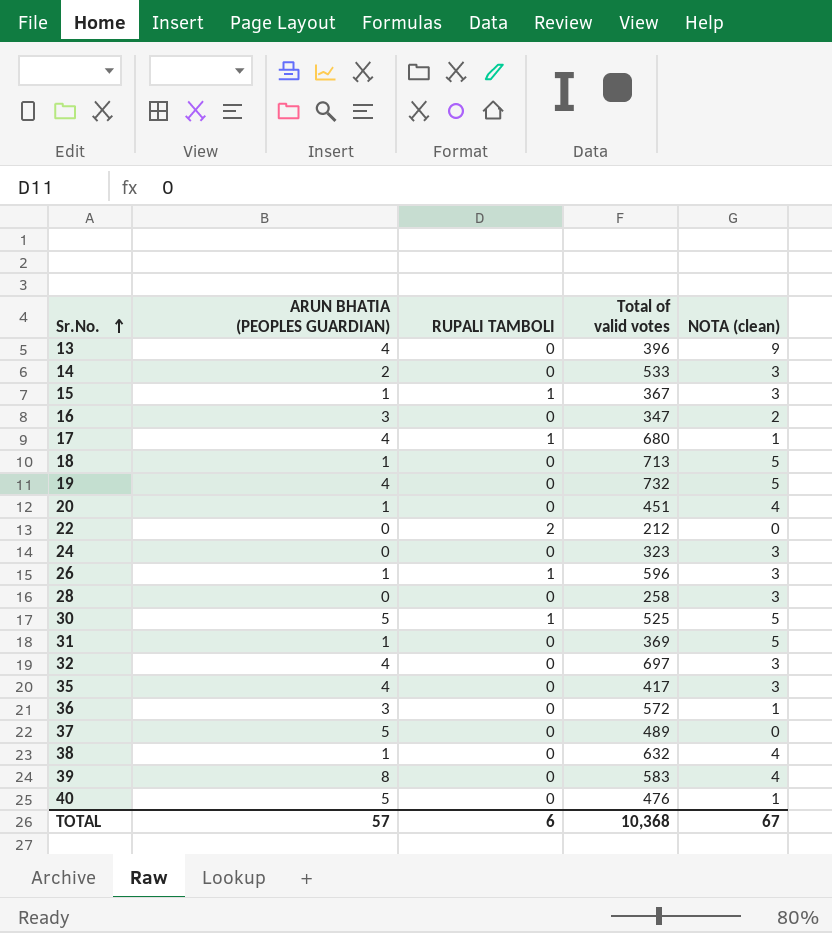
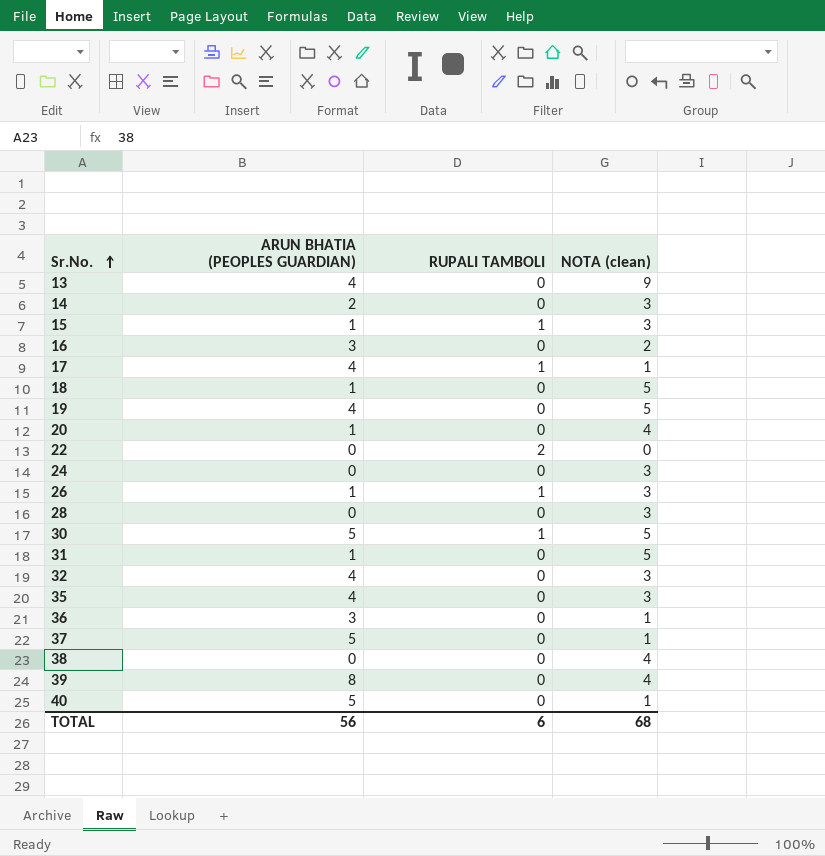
column Total of valid votes | position: 4 -> none
37 | NOTA (clean): 0 -> 1
38 | ARUN BHATIA (PEOPLES GUARDIAN): 1 -> 0
TOTAL | ARUN BHATIA (PEOPLES GUARDIAN): 57 -> 56
TOTAL | NOTA (clean): 67 -> 68

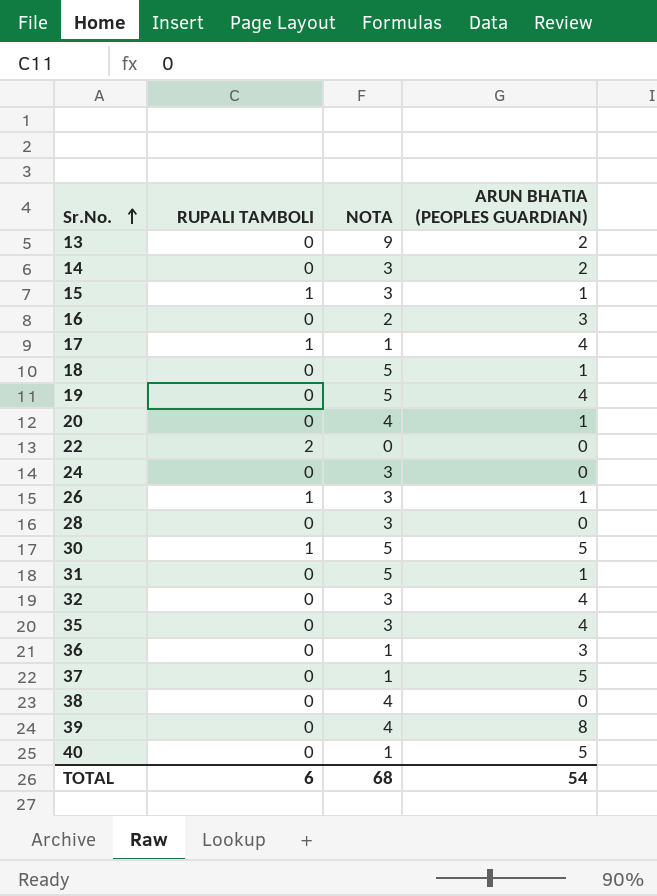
column name: NOTA (clean) -> NOTA
column ARUN BHATIA (PEOPLES GUARDIAN) | position: 2 -> 4
13 | ARUN BHATIA (PEOPLES GUARDIAN): 4 -> 2
TOTAL | ARUN BHATIA (PEOPLES GUARDIAN): 56 -> 54

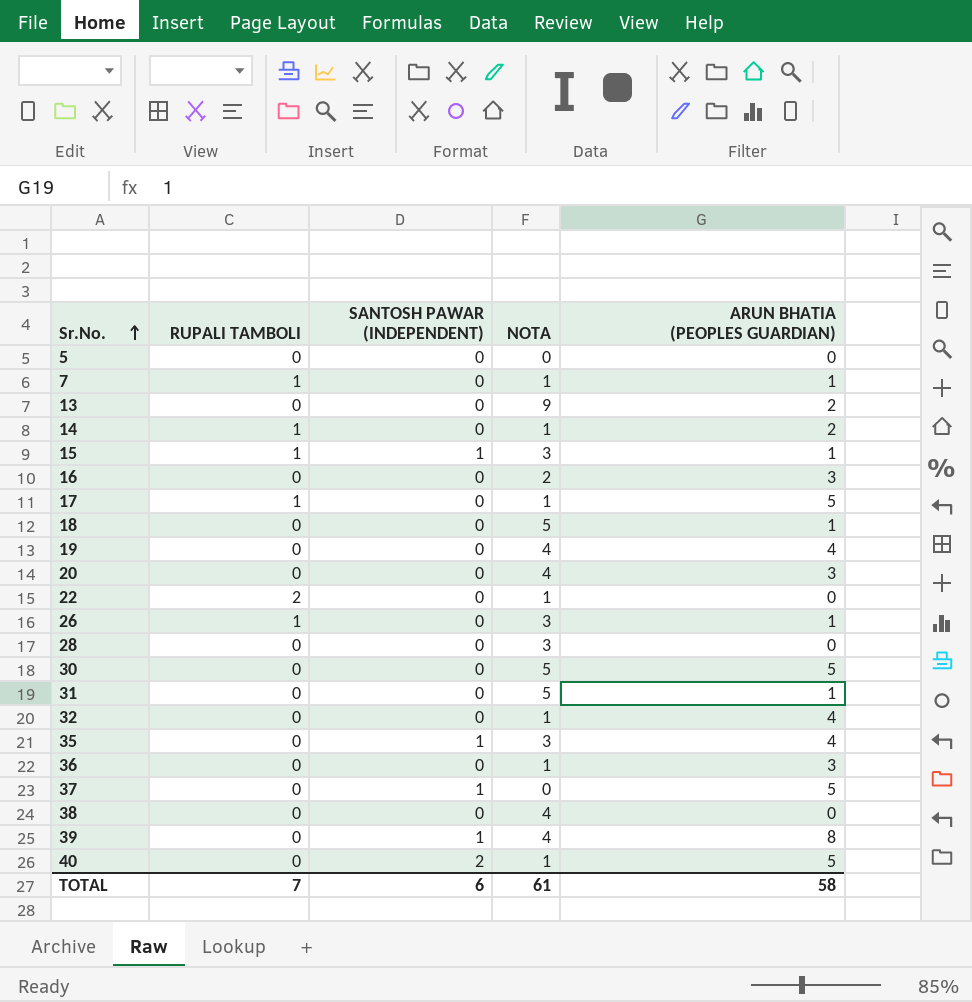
column SANTOSH PAWAR (INDEPENDENT) | position: none -> 3
row 24: 0 | 3 | 0 -> none
row 5: none -> 0 | 0 | 0 | 0
row 7: none -> 1 | 0 | 1 | 1
14 | RUPALI TAMBOLI: 0 -> 1
14 | NOTA: 3 -> 1
17 | ARUN BHATIA (PEOPLES GUARDIAN): 4 -> 5
19 | NOTA: 5 -> 4
20 | ARUN BHATIA (PEOPLES GUARDIAN): 1 -> 3
22 | NOTA: 0 -> 1
30 | RUPALI TAMBOLI: 1 -> 0
32 | NOTA: 3 -> 1
37 | NOTA: 1 -> 0
TOTAL | RUPALI TAMBOLI: 6 -> 7
TOTAL | NOTA: 68 -> 61
TOTAL | ARUN BHATIA (PEOPLES GUARDIAN): 54 -> 58

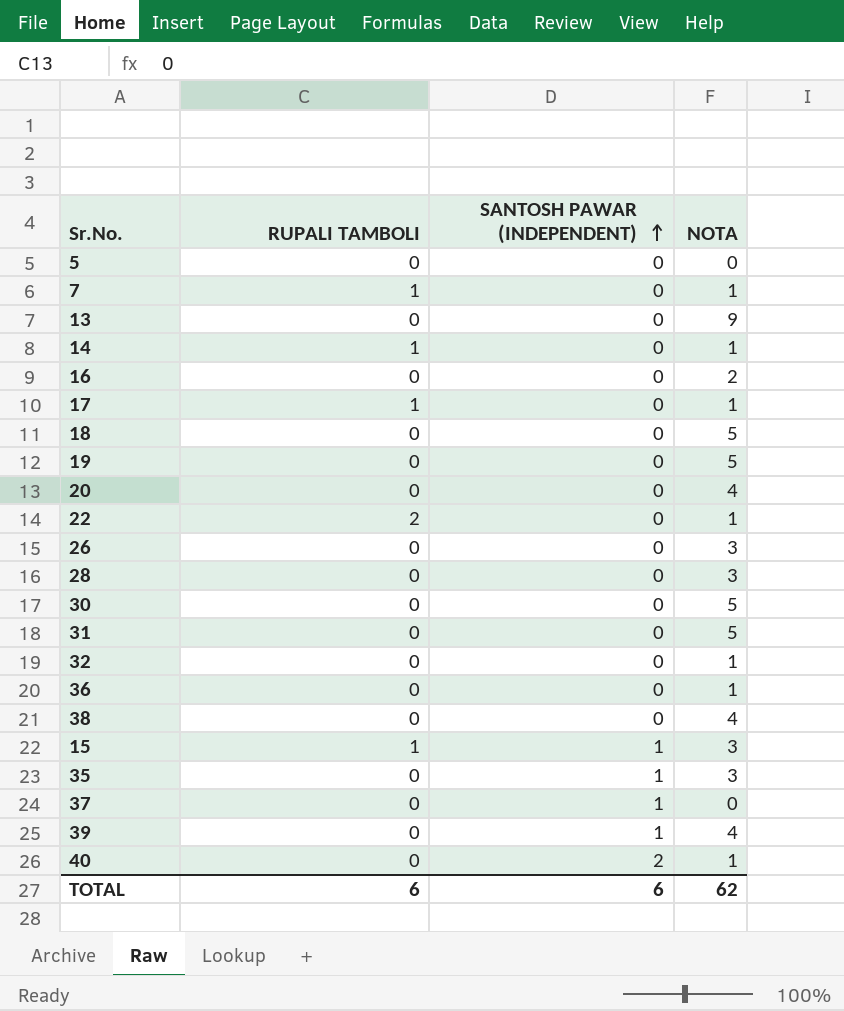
row order: Sr.No. ascending -> SANTOSH PAWAR (INDEPENDENT) ascending
column ARUN BHATIA (PEOPLES GUARDIAN) | position: 5 -> none
19 | NOTA: 4 -> 5
26 | RUPALI TAMBOLI: 1 -> 0
TOTAL | RUPALI TAMBOLI: 7 -> 6
TOTAL | NOTA: 61 -> 62

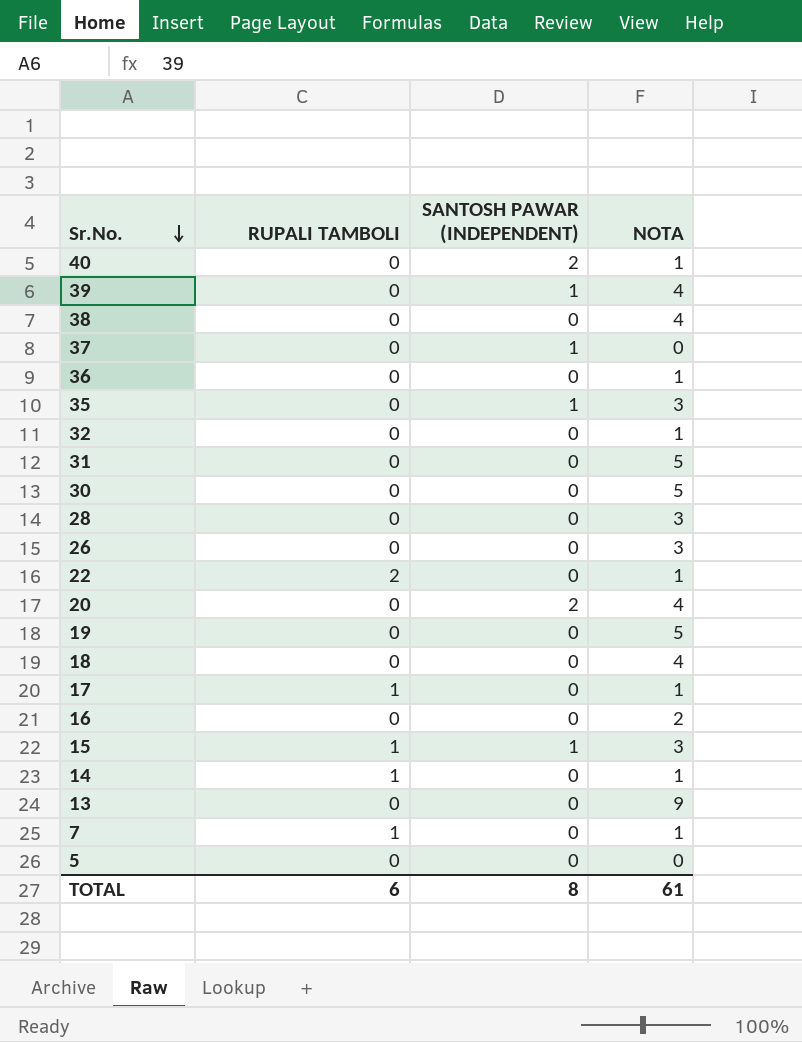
row order: SANTOSH PAWAR (INDEPENDENT) ascending -> Sr.No. descending
20 | SANTOSH PAWAR (INDEPENDENT): 0 -> 2
18 | NOTA: 5 -> 4
TOTAL | SANTOSH PAWAR (INDEPENDENT): 6 -> 8
TOTAL | NOTA: 62 -> 61

